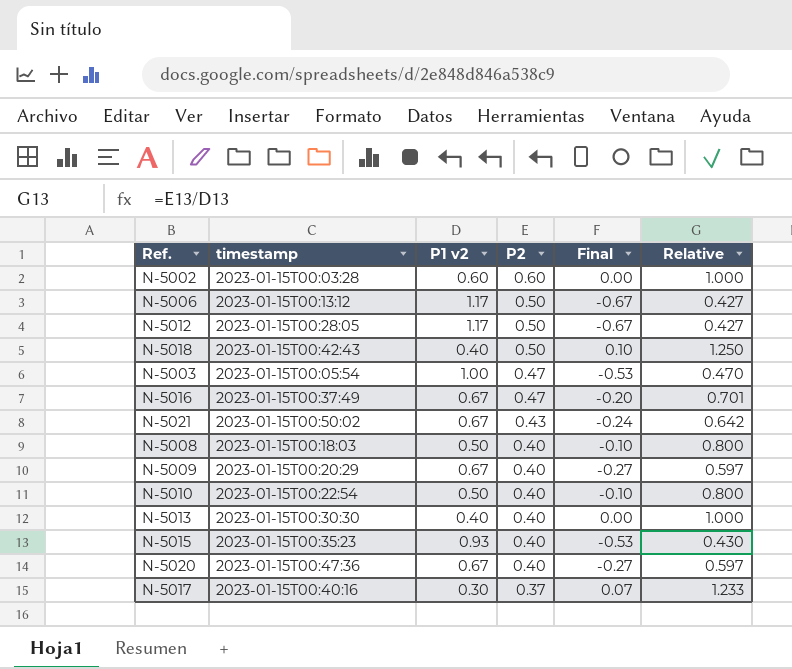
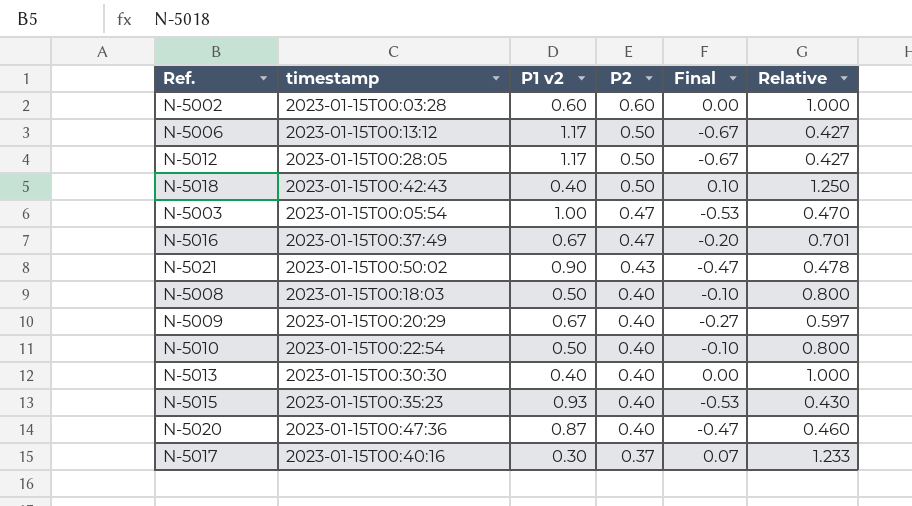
N-5021 | P1 v2: 0.67 -> 0.90
N-5021 | Final: -0.24 -> -0.47
N-5021 | Relative: 0.642 -> 0.478
N-5020 | P1 v2: 0.67 -> 0.87
N-5020 | Final: -0.27 -> -0.47
N-5020 | Relative: 0.597 -> 0.460

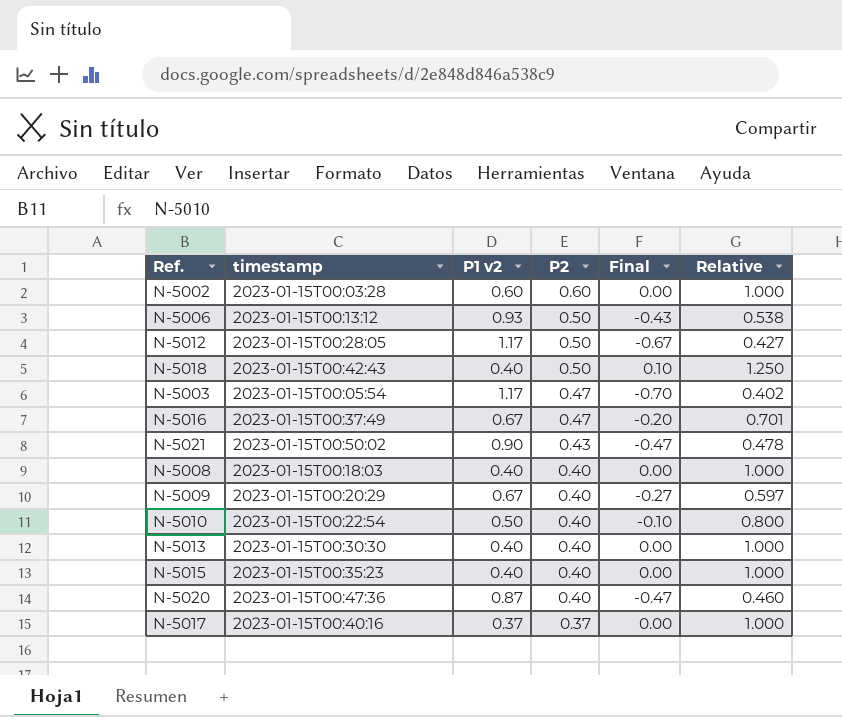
N-5006 | P1 v2: 1.17 -> 0.93
N-5006 | Final: -0.67 -> -0.43
N-5006 | Relative: 0.427 -> 0.538
N-5003 | P1 v2: 1.00 -> 1.17
N-5003 | Final: -0.53 -> -0.70
N-5003 | Relative: 0.470 -> 0.402
N-5008 | P1 v2: 0.50 -> 0.40
N-5008 | Final: -0.10 -> 0.00
N-5008 | Relative: 0.800 -> 1.000
N-5015 | P1 v2: 0.93 -> 0.40
N-5015 | Final: -0.53 -> 0.00
N-5015 | Relative: 0.430 -> 1.000
N-5017 | P1 v2: 0.30 -> 0.37
N-5017 | Final: 0.07 -> 0.00
N-5017 | Relative: 1.233 -> 1.000

